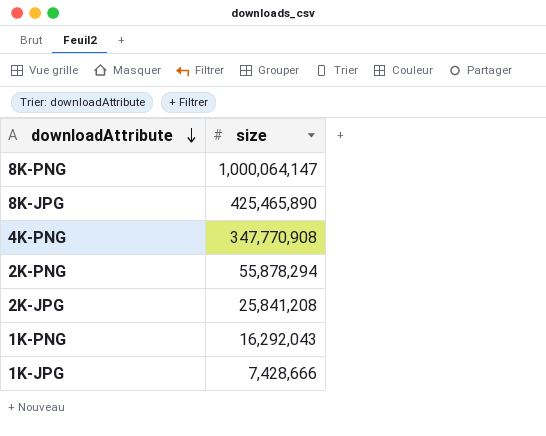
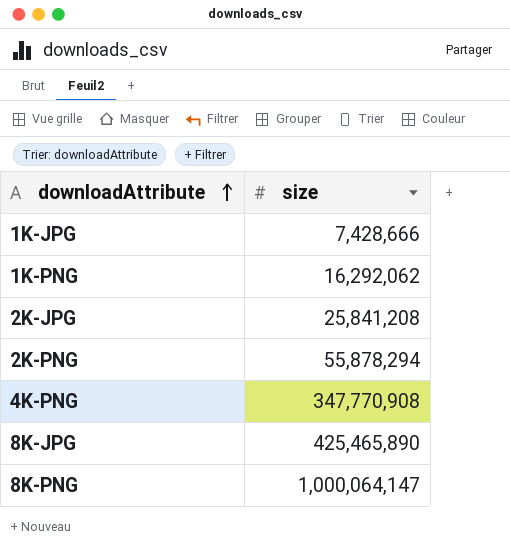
row order: downloadAttribute descending -> downloadAttribute ascending
1K-PNG | size: 16,292,043 -> 16,292,062

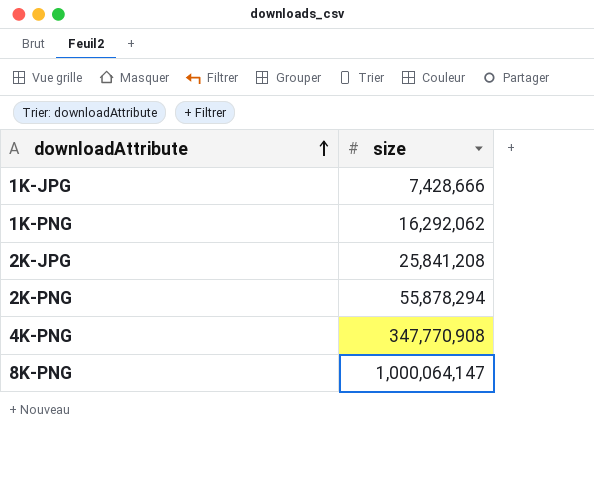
row 8K-JPG: 425,465,890 -> none

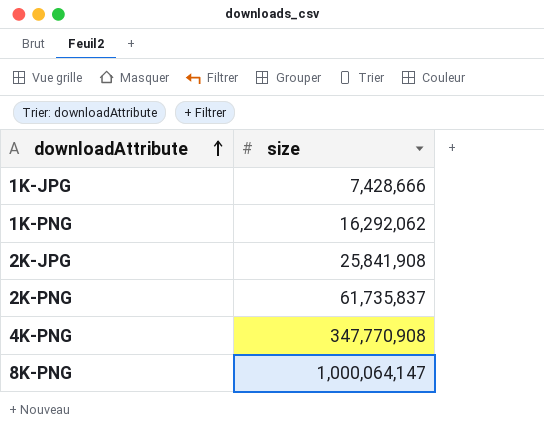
2K-JPG | size: 25,841,208 -> 25,841,908
2K-PNG | size: 55,878,294 -> 61,735,837

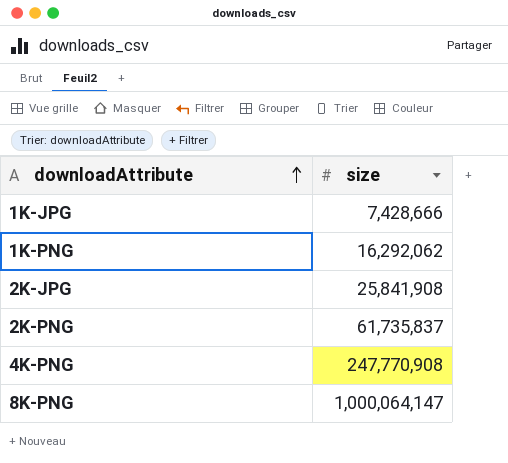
4K-PNG | size: 347,770,908 -> 247,770,908

